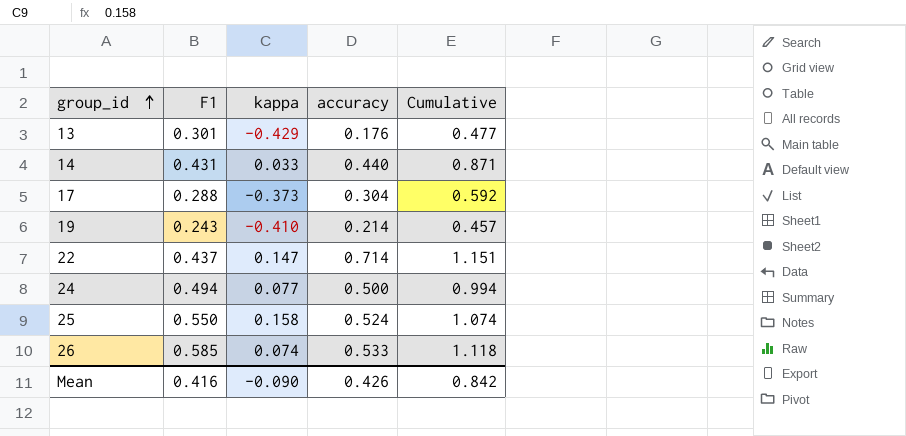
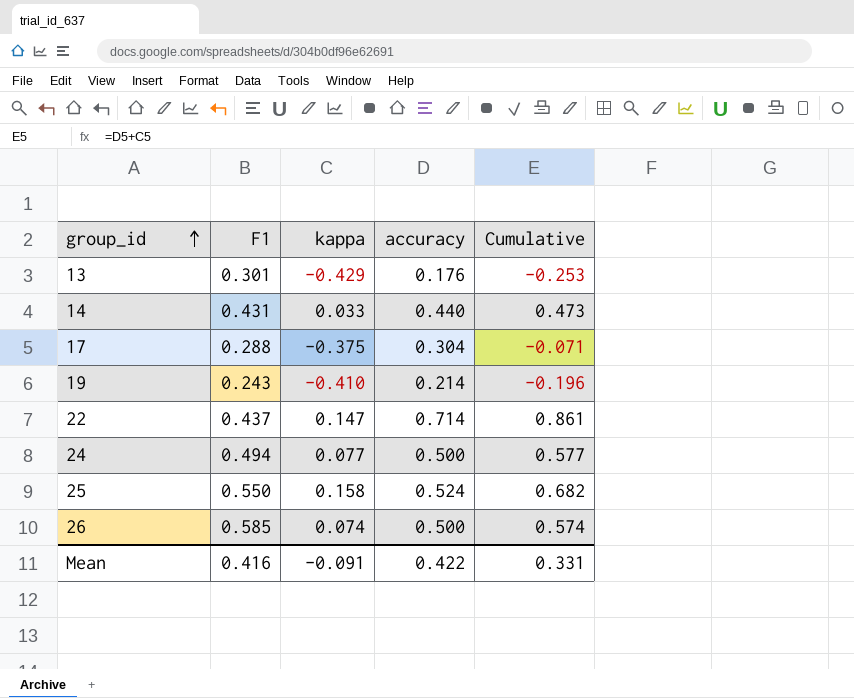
column Cumulative | formula: [F1] + [accuracy] -> [kappa] + [accuracy]
17 | kappa: -0.373 -> -0.375
26 | accuracy: 0.533 -> 0.500
Mean | kappa: -0.090 -> -0.091
Mean | accuracy: 0.426 -> 0.422
Mean | Cumulative: 0.842 -> 0.331

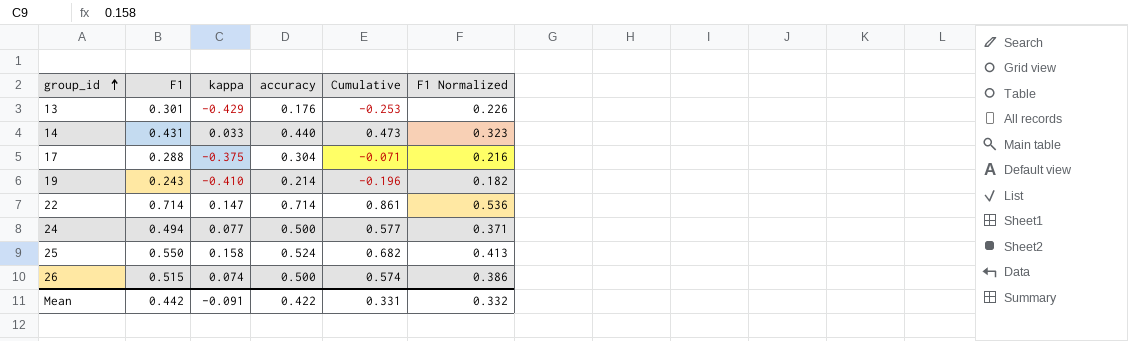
column F1 Normalized | formula: none -> [F1] * 0.75
22 | F1: 0.437 -> 0.714
26 | F1: 0.585 -> 0.515
Mean | F1: 0.416 -> 0.442

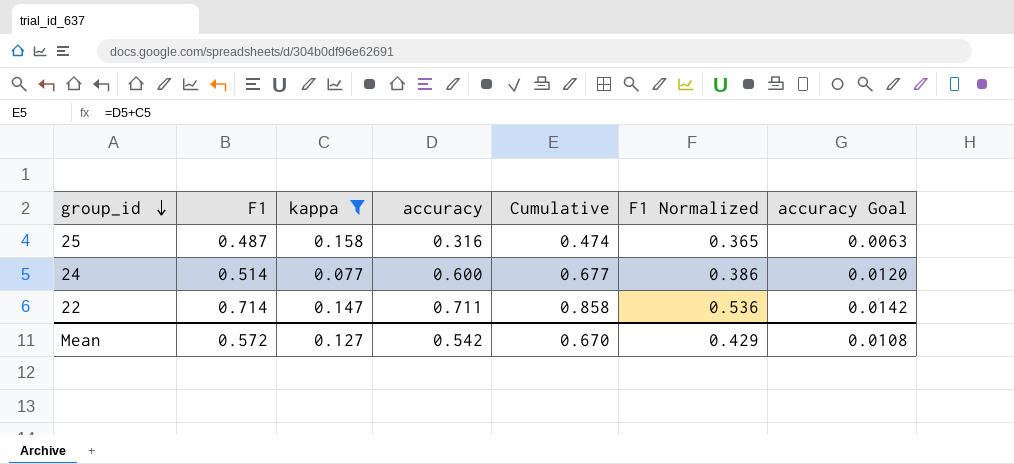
filter: none -> kappa >= 0.077
row order: group_id ascending -> group_id descending
column accuracy Goal | formula: none -> [accuracy] * 0.02
25 | F1: 0.550 -> 0.487
25 | accuracy: 0.524 -> 0.316
25 | Cumulative: 0.682 -> 0.474
25 | F1 Normalized: 0.413 -> 0.365
24 | F1: 0.494 -> 0.514
24 | accuracy: 0.500 -> 0.600
24 | Cumulative: 0.577 -> 0.677
24 | F1 Normalized: 0.371 -> 0.386
22 | accuracy: 0.714 -> 0.711
22 | Cumulative: 0.861 -> 0.858
Mean | F1: 0.442 -> 0.572
Mean | kappa: -0.091 -> 0.127
Mean | accuracy: 0.422 -> 0.542
Mean | Cumulative: 0.331 -> 0.670
Mean | F1 Normalized: 0.332 -> 0.429

